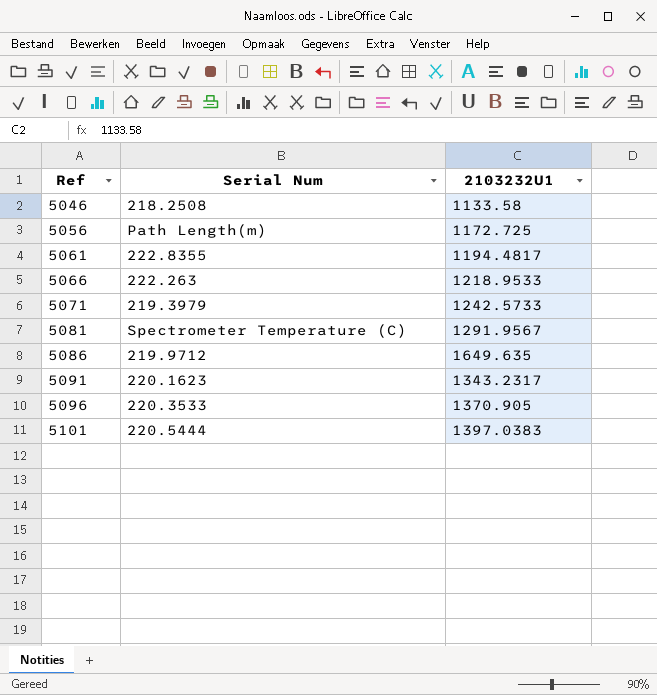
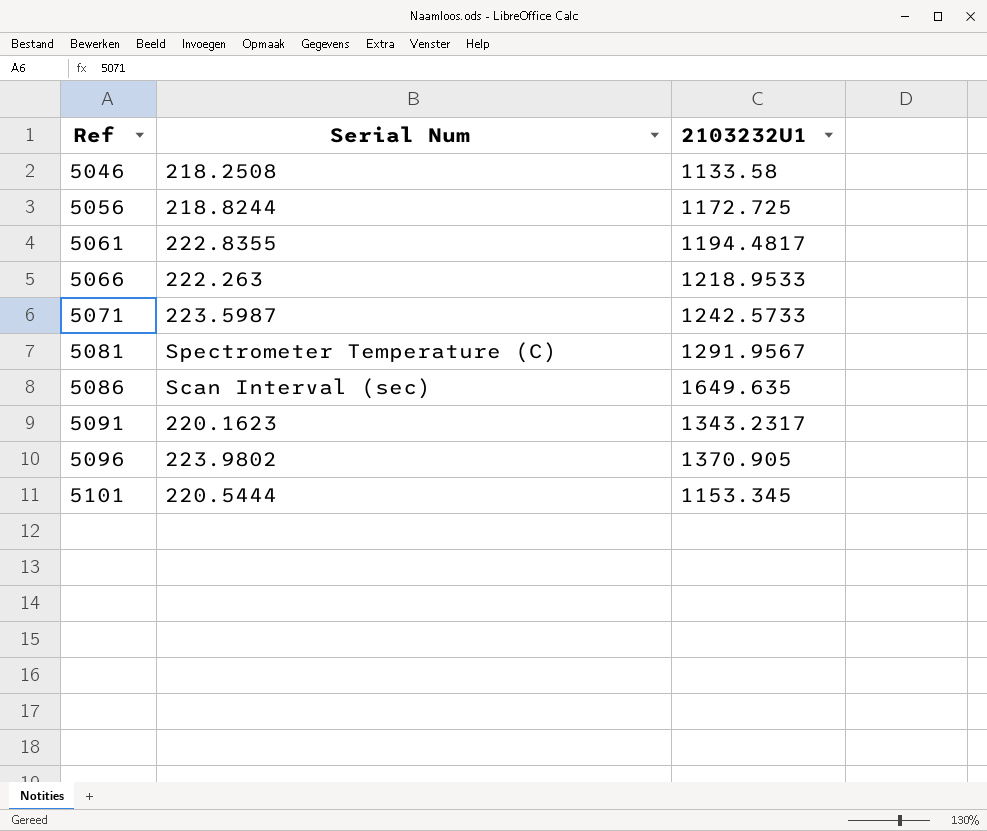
5056 | Serial Num: Path Length(m) -> 218.8244
5071 | Serial Num: 219.3979 -> 223.5987
5086 | Serial Num: 219.9712 -> Scan Interval (sec)
5096 | Serial Num: 220.3533 -> 223.9802
5101 | 2103232U1: 1397.0383 -> 1153.345

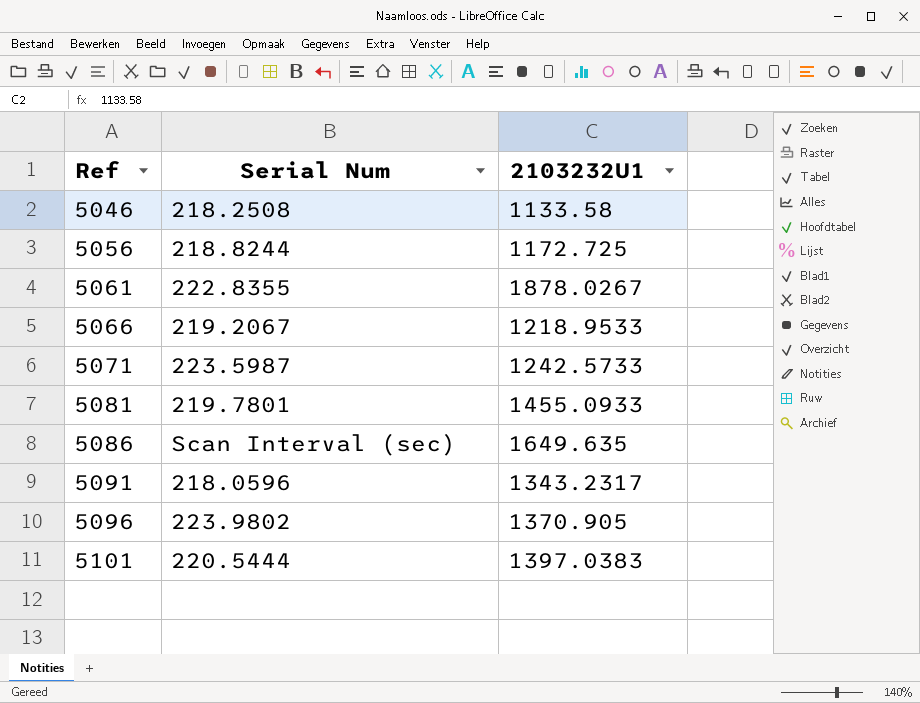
5061 | 2103232U1: 1194.4817 -> 1878.0267
5066 | Serial Num: 222.263 -> 219.2067
5081 | Serial Num: Spectrometer Temperature (C) -> 219.7801
5081 | 2103232U1: 1291.9567 -> 1455.0933
5091 | Serial Num: 220.1623 -> 218.0596
5101 | 2103232U1: 1153.345 -> 1397.0383

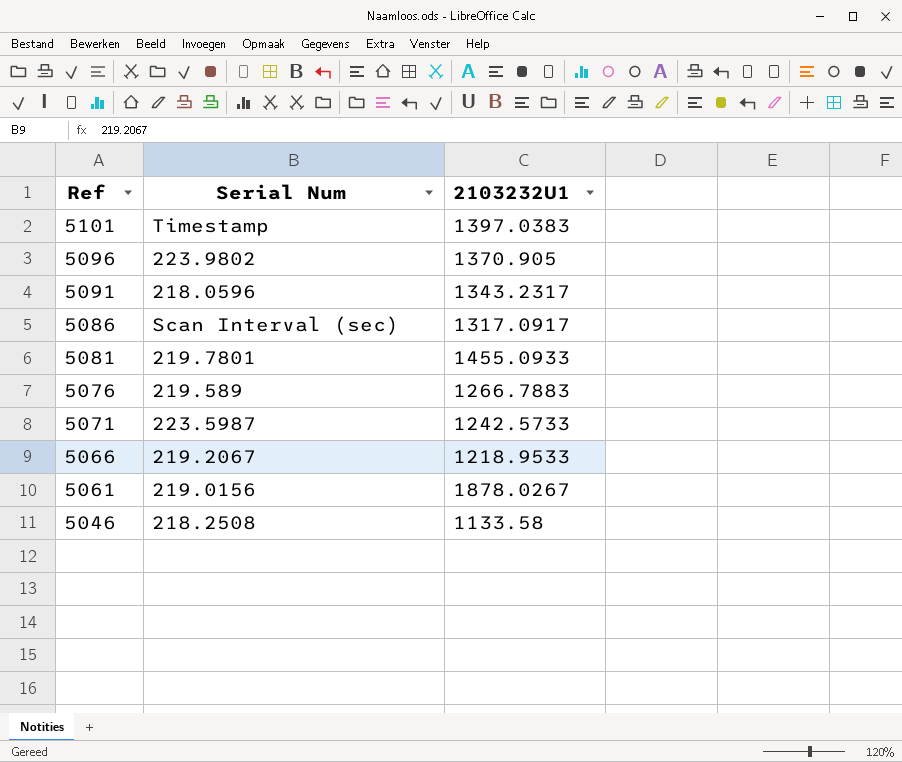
row order: Ref ascending -> Ref descending
row 5056: 218.8244 | 1172.725 -> none
5101 | Serial Num: 220.5444 -> Timestamp
5086 | 2103232U1: 1649.635 -> 1317.0917
row 5076: none -> 219.589 | 1266.7883
5061 | Serial Num: 222.8355 -> 219.0156

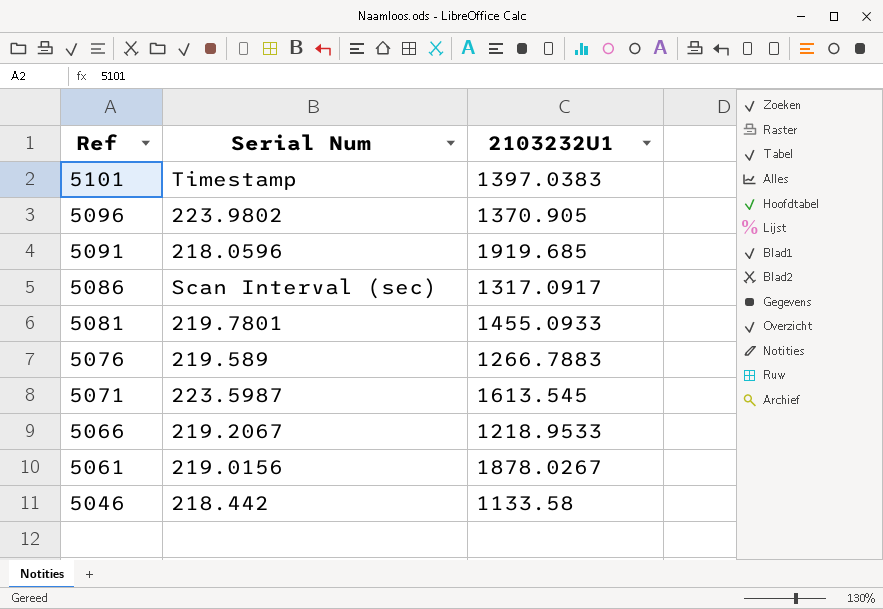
5091 | 2103232U1: 1343.2317 -> 1919.685
5071 | 2103232U1: 1242.5733 -> 1613.545
5046 | Serial Num: 218.2508 -> 218.442

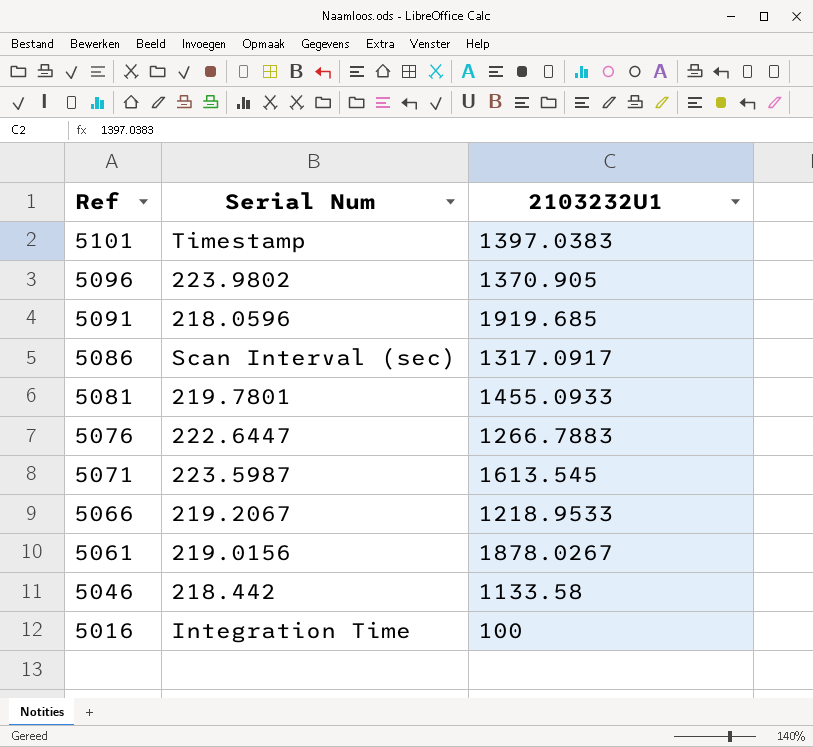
5076 | Serial Num: 219.589 -> 222.6447
row 5016: none -> Integration Time | 100

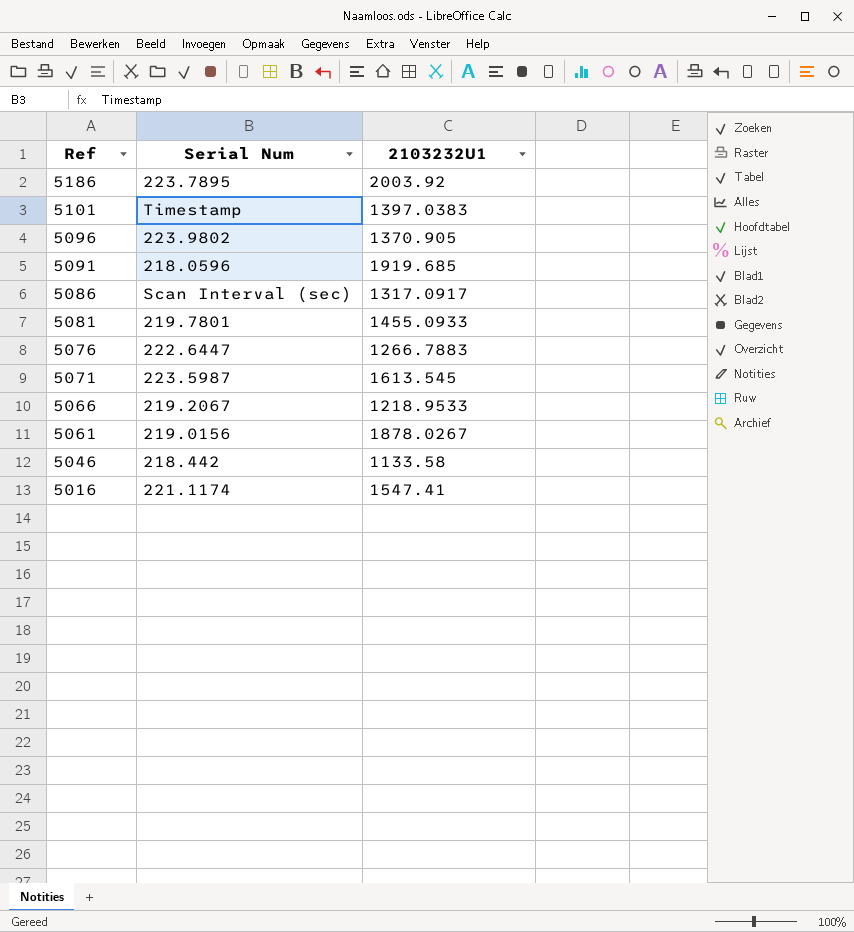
row 5186: none -> 223.7895 | 2003.92
5016 | Serial Num: Integration Time -> 221.1174
5016 | 2103232U1: 100 -> 1547.41

